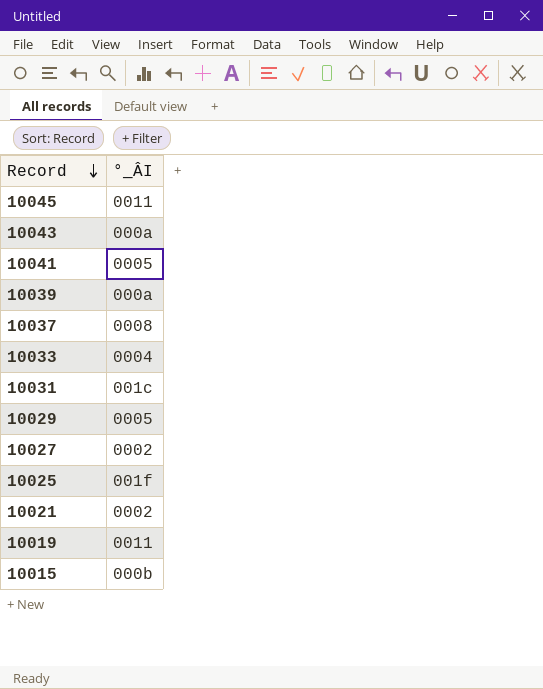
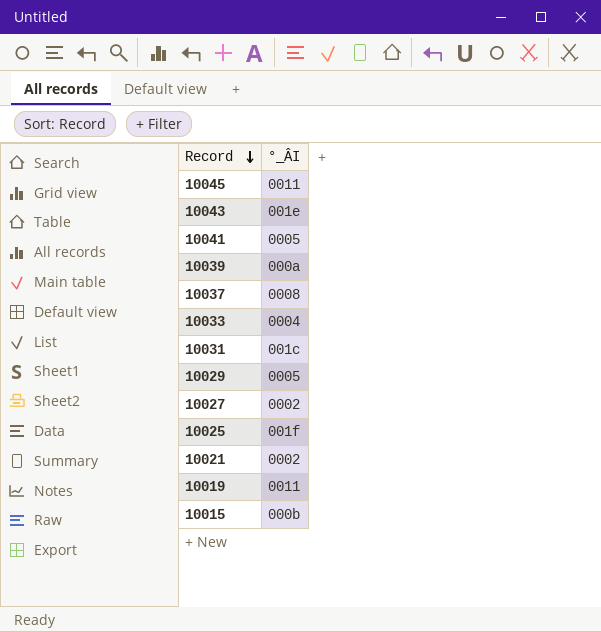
10043 | °_ÂI: 000a -> 001e

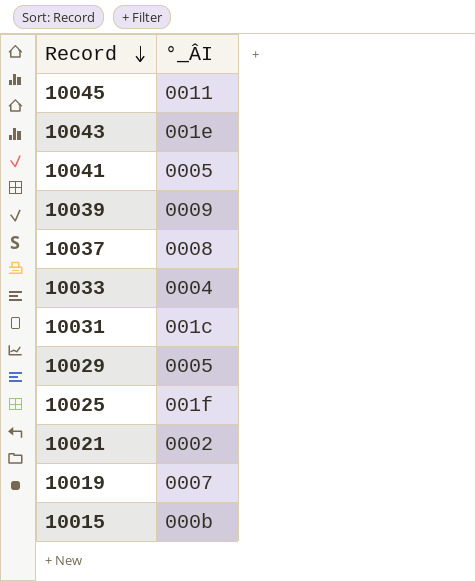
row 10027: 0002 -> none
10039 | °_ÂI: 000a -> 0009
10019 | °_ÂI: 0011 -> 0007

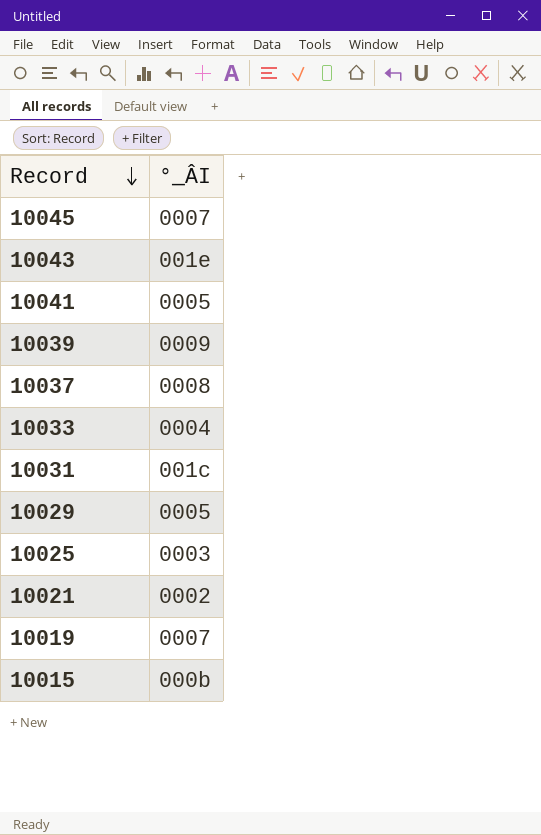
10045 | °_ÂI: 0011 -> 0007
10025 | °_ÂI: 001f -> 0003

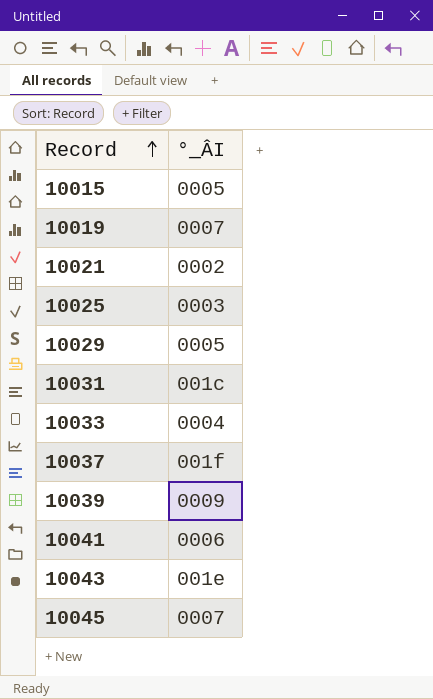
row order: Record descending -> Record ascending
10015 | °_ÂI: 000b -> 0005
10037 | °_ÂI: 0008 -> 001f
10041 | °_ÂI: 0005 -> 0006

